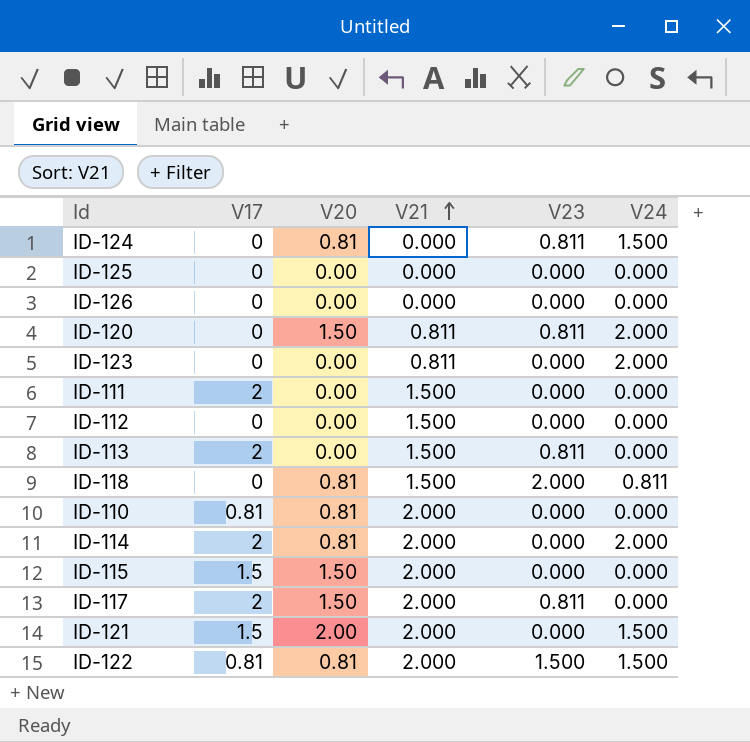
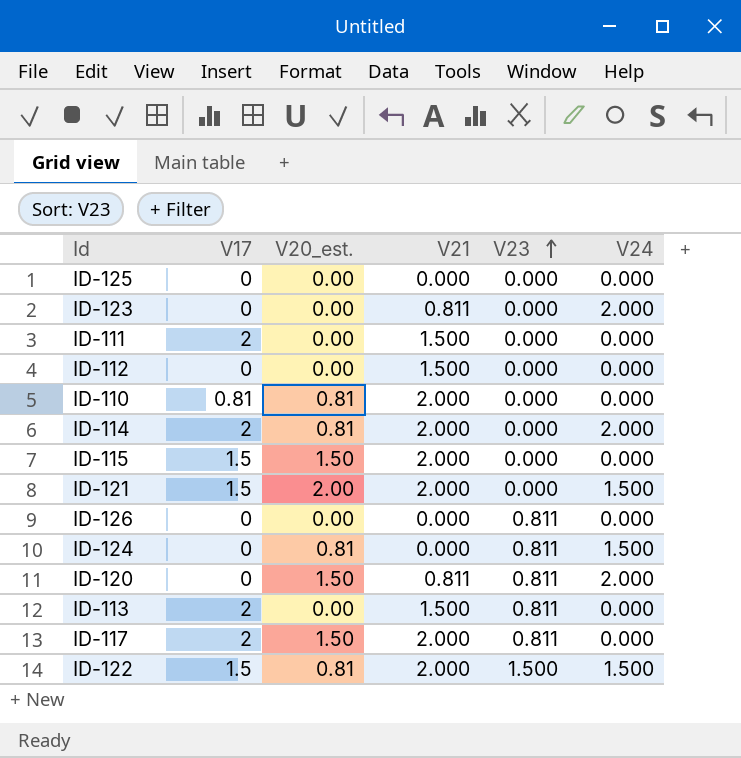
row order: V21 ascending -> V23 ascending
column name: V20 -> V20_est.
row ID-118: 0 | 0.81 | 1.500 | 2.000 | 0.811 -> none
ID-126 | V23: 0.000 -> 0.811
ID-122 | V17: 0.81 -> 1.5

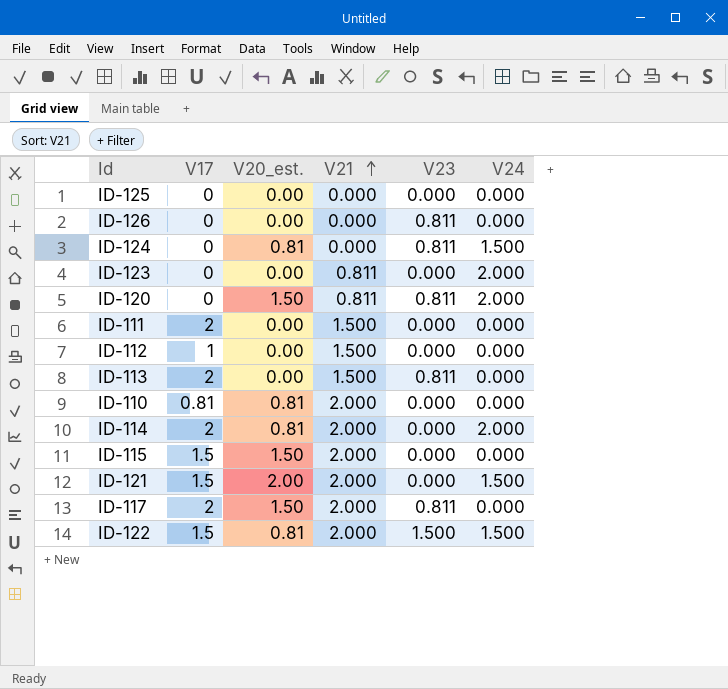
row order: V23 ascending -> V21 ascending
ID-112 | V17: 0 -> 1

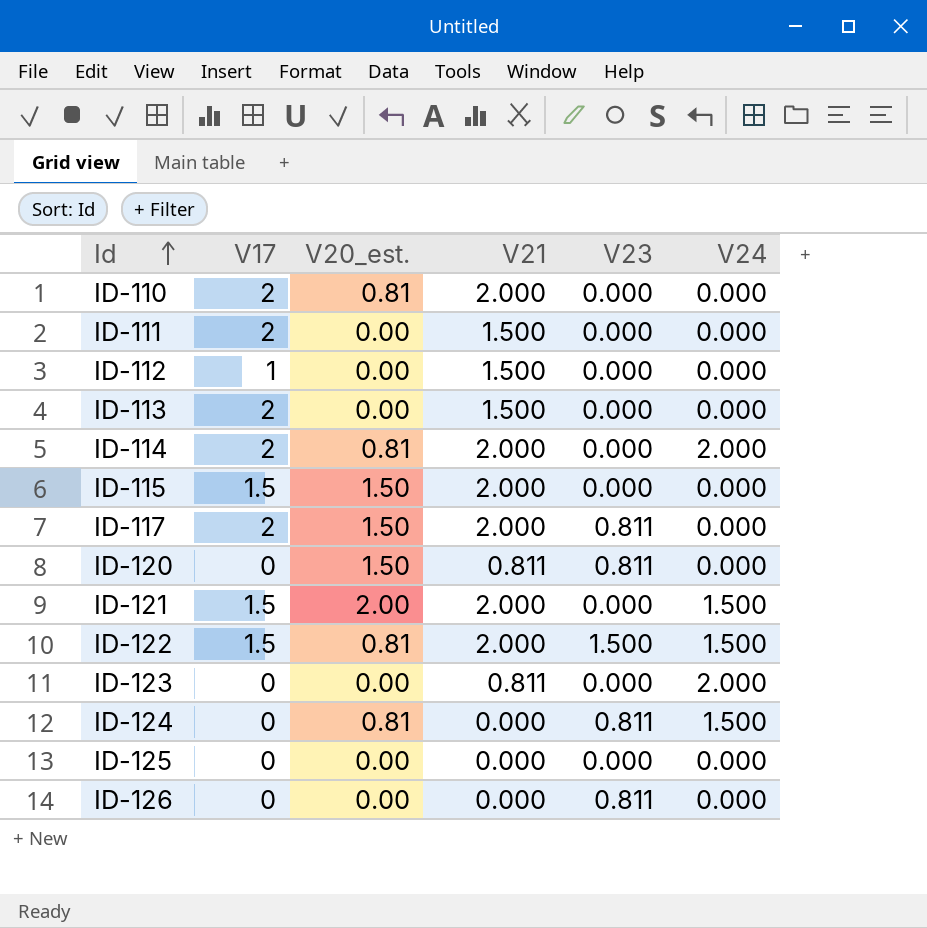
row order: V21 ascending -> Id ascending
ID-110 | V17: 0.81 -> 2
ID-113 | V23: 0.811 -> 0.000
ID-120 | V24: 2.000 -> 0.000

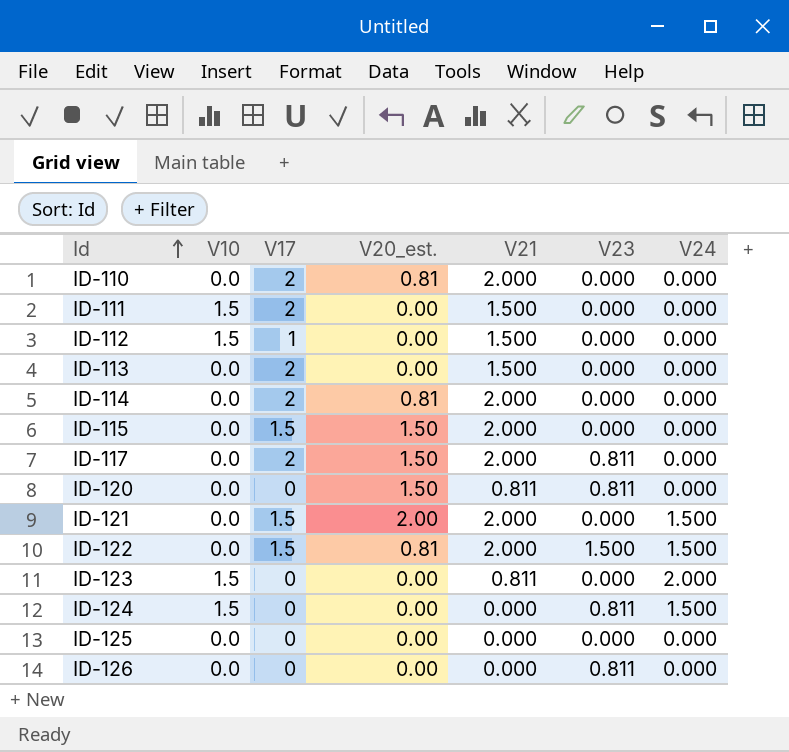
column V10 | position: none -> 2
ID-114 | V24: 2.000 -> 0.000
ID-124 | V20_est.: 0.81 -> 0.00

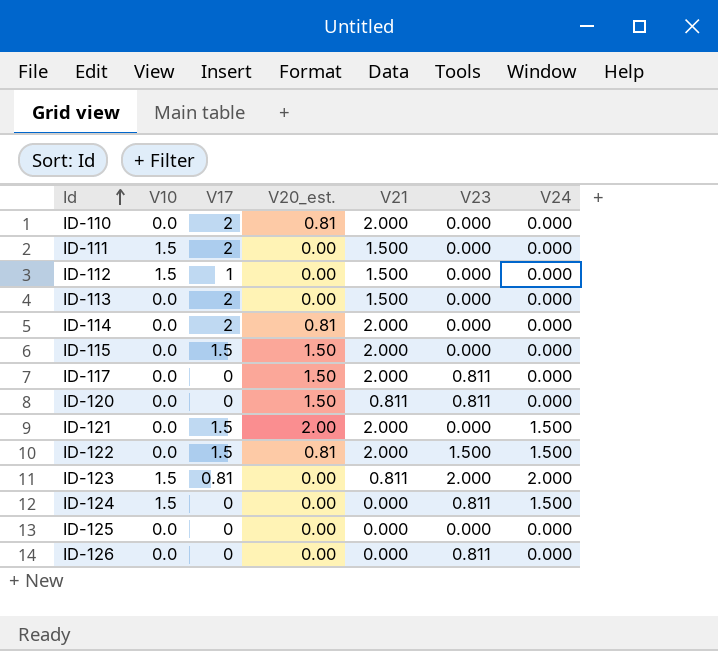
ID-117 | V17: 2 -> 0
ID-123 | V17: 0 -> 0.81
ID-123 | V23: 0.000 -> 2.000

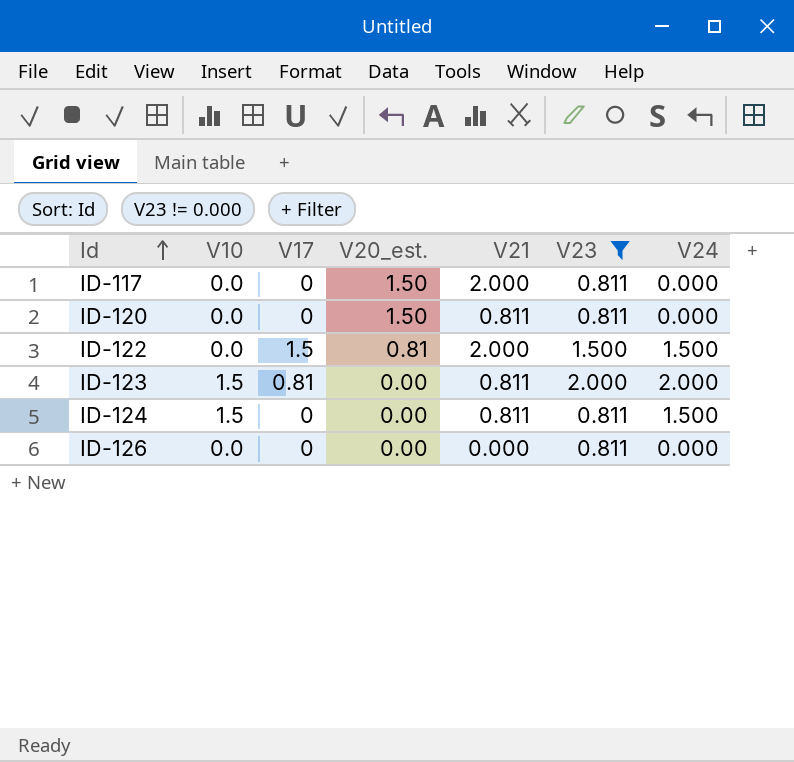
filter: none -> V23 != 0.000
ID-124 | V21: 0.000 -> 0.811

